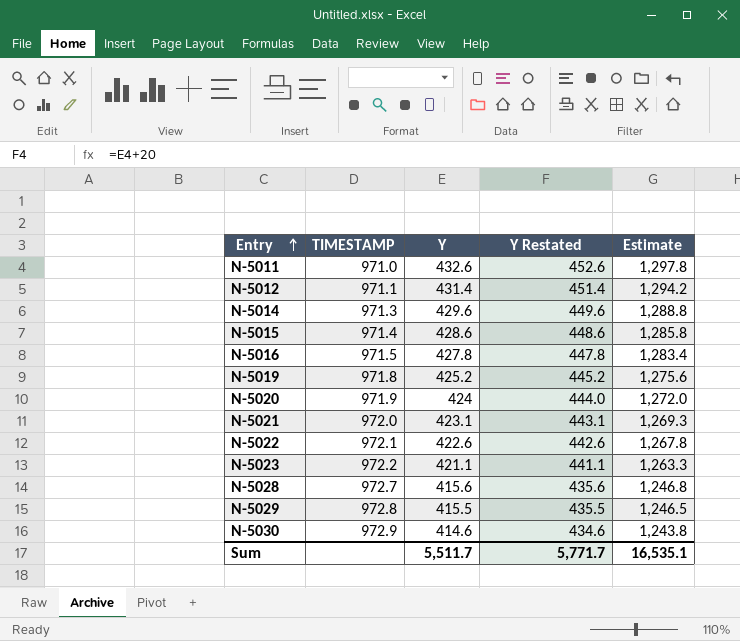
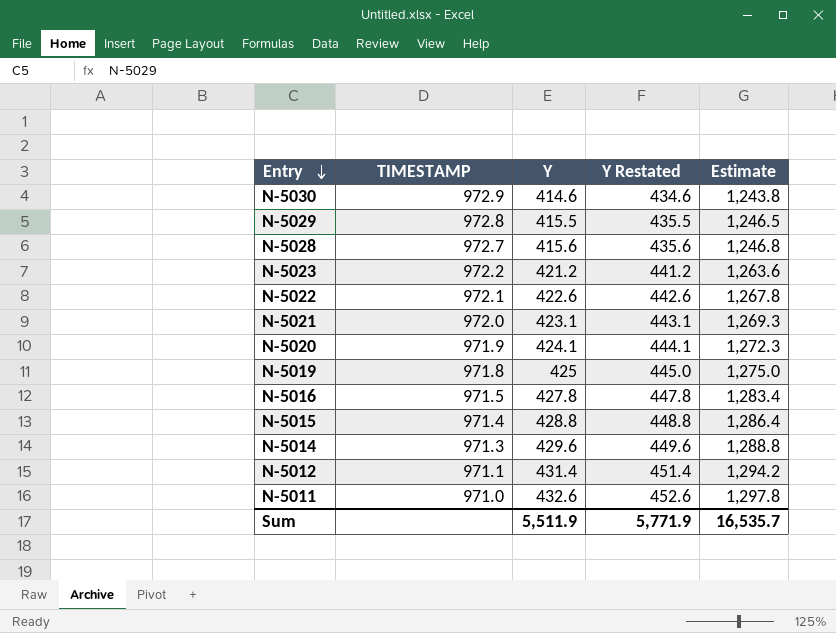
row order: Entry ascending -> Entry descending
N-5023 | Y: 421.1 -> 421.2
N-5023 | Y Restated: 441.1 -> 441.2
N-5023 | Estimate: 1,263.3 -> 1,263.6
N-5020 | Y: 424 -> 424.1
N-5020 | Y Restated: 444.0 -> 444.1
N-5020 | Estimate: 1,272.0 -> 1,272.3
N-5019 | Y: 425.2 -> 425
N-5019 | Y Restated: 445.2 -> 445.0
N-5019 | Estimate: 1,275.6 -> 1,275.0
N-5015 | Y: 428.6 -> 428.8
N-5015 | Y Restated: 448.6 -> 448.8
N-5015 | Estimate: 1,285.8 -> 1,286.4
Sum | Y: 5,511.7 -> 5,511.9
Sum | Y Restated: 5,771.7 -> 5,771.9
Sum | Estimate: 16,535.1 -> 16,535.7

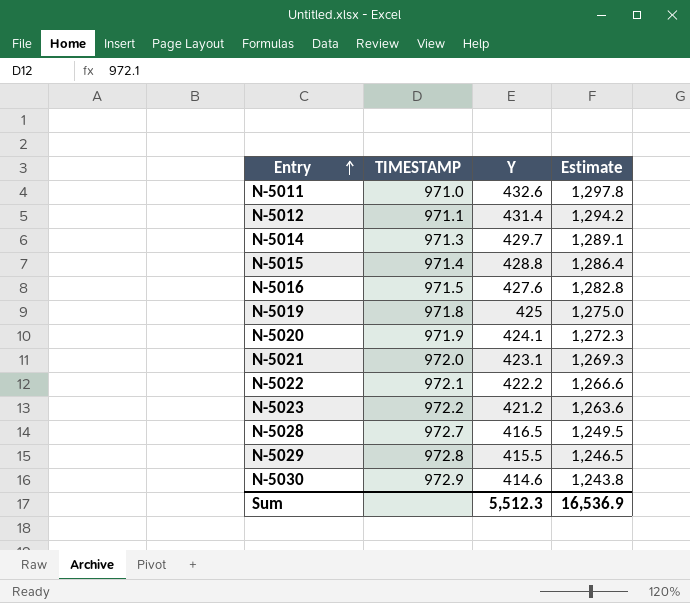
row order: Entry descending -> Entry ascending
column Y Restated | formula: [Y] + 20 -> none
N-5014 | Y: 429.6 -> 429.7
N-5014 | Estimate: 1,288.8 -> 1,289.1
N-5016 | Y: 427.8 -> 427.6
N-5016 | Estimate: 1,283.4 -> 1,282.8
N-5022 | Y: 422.6 -> 422.2
N-5022 | Estimate: 1,267.8 -> 1,266.6
N-5028 | Y: 415.6 -> 416.5
N-5028 | Estimate: 1,246.8 -> 1,249.5
Sum | Y: 5,511.9 -> 5,512.3
Sum | Estimate: 16,535.7 -> 16,536.9

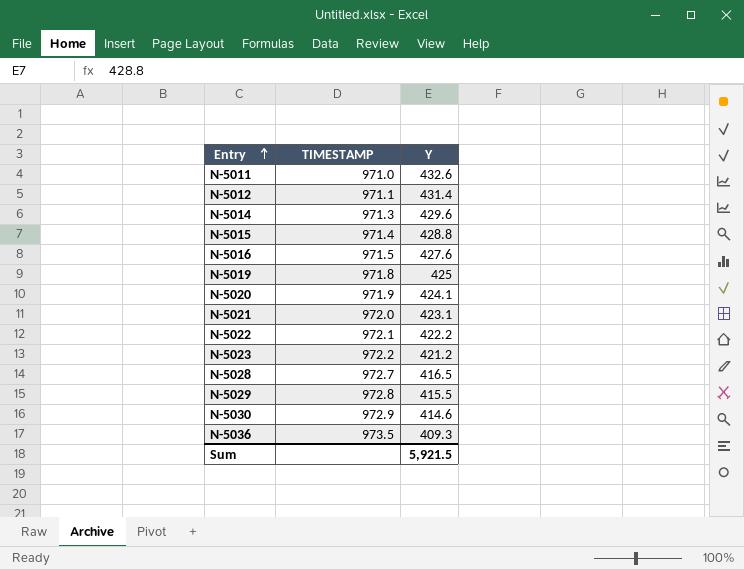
column Estimate | formula: [Y] * 3 -> none
N-5014 | Y: 429.7 -> 429.6
row N-5036: none -> 973.5 | 409.3
Sum | Y: 5,512.3 -> 5,921.5

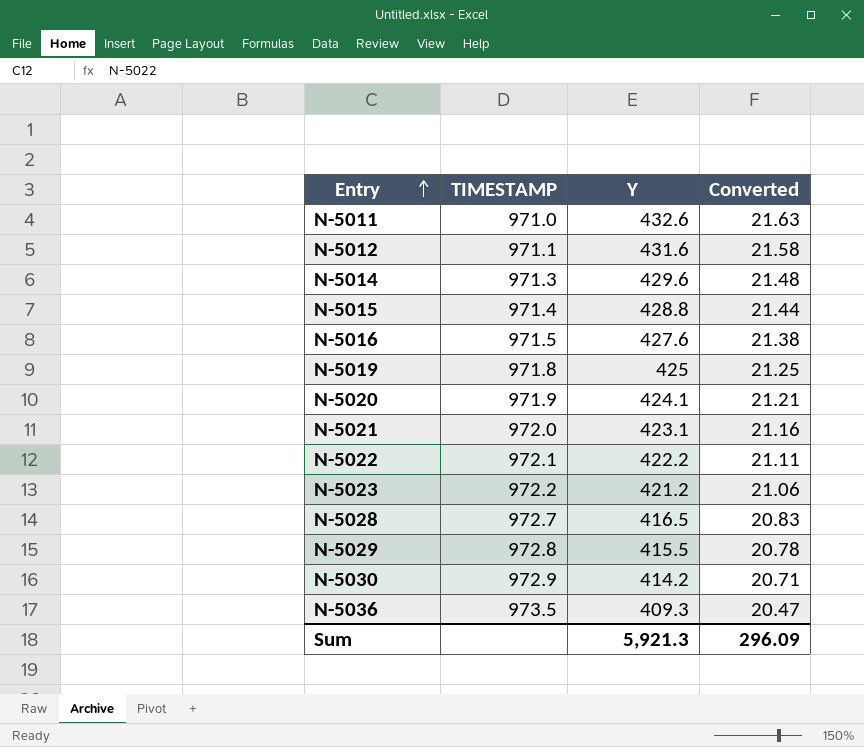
column Converted | formula: none -> [Y] * 0.05
N-5012 | Y: 431.4 -> 431.6
N-5030 | Y: 414.6 -> 414.2
Sum | Y: 5,921.5 -> 5,921.3

